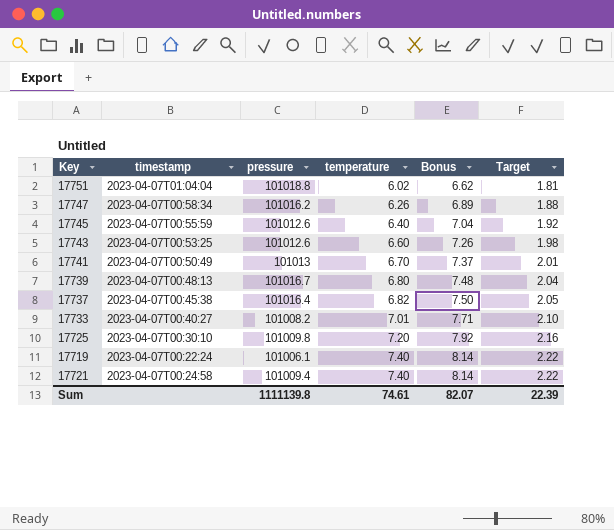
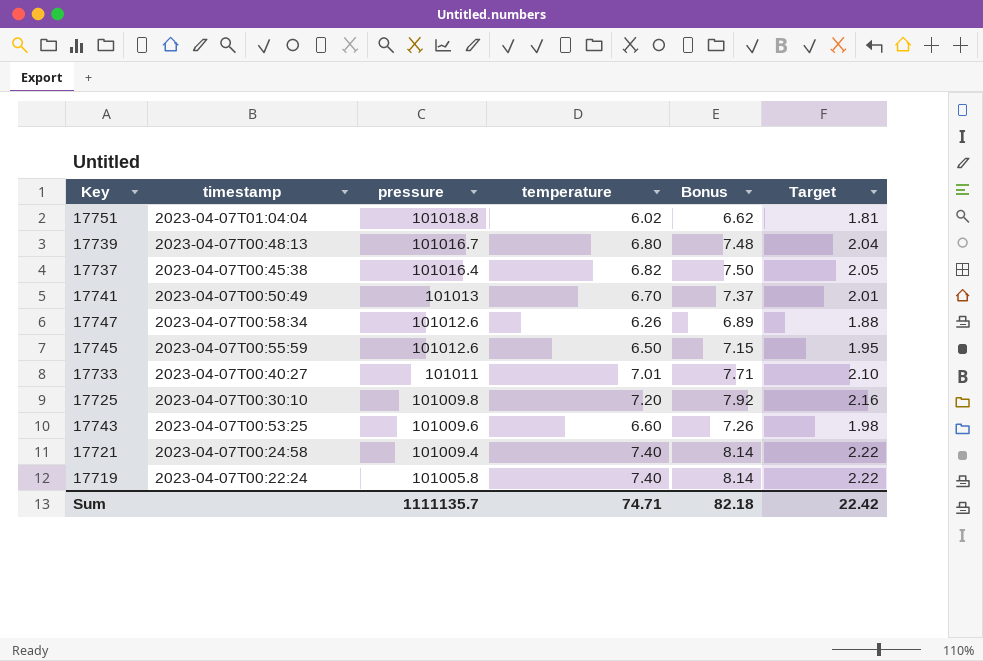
row order: temperature ascending -> pressure descending
17747 | pressure: 101016.2 -> 101012.6
17745 | temperature: 6.40 -> 6.50
17745 | Bonus: 7.04 -> 7.15
17745 | Target: 1.92 -> 1.95
17733 | pressure: 101008.2 -> 101011
17743 | pressure: 101012.6 -> 101009.6
17719 | pressure: 101006.1 -> 101005.8
Sum | pressure: 1111139.8 -> 1111135.7
Sum | temperature: 74.61 -> 74.71
Sum | Bonus: 82.07 -> 82.18
Sum | Target: 22.39 -> 22.42

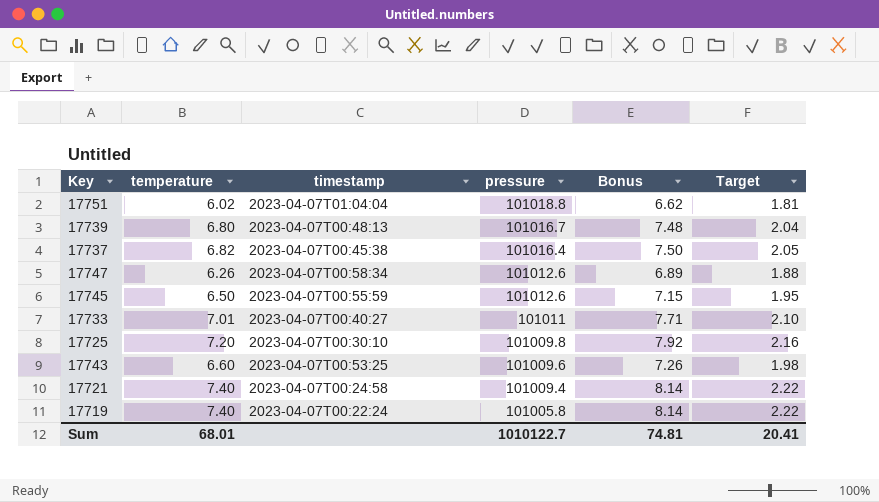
column temperature | position: 4 -> 2
row 17741: 2023-04-07T00:50:49 | 101013 | 6.70 | 7.37 | 2.01 -> none
Sum | temperature: 74.71 -> 68.01
Sum | pressure: 1111135.7 -> 1010122.7
Sum | Bonus: 82.18 -> 74.81
Sum | Target: 22.42 -> 20.41

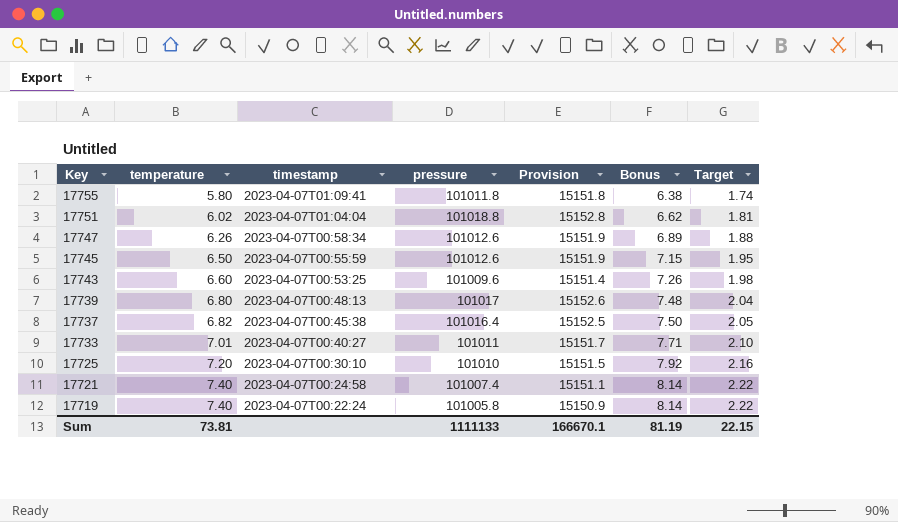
row order: pressure descending -> Key descending
column Provision | formula: none -> [pressure] * 0.15
row 17755: none -> 5.80 | 2023-04-07T01:09:41 | 101011.8 | 15151.8 | 6.38 | 1.74
17739 | pressure: 101016.7 -> 101017
17725 | pressure: 101009.8 -> 101010
17721 | pressure: 101009.4 -> 101007.4
Sum | temperature: 68.01 -> 73.81
Sum | pressure: 1010122.7 -> 1111133
Sum | Bonus: 74.81 -> 81.19
Sum | Target: 20.41 -> 22.15

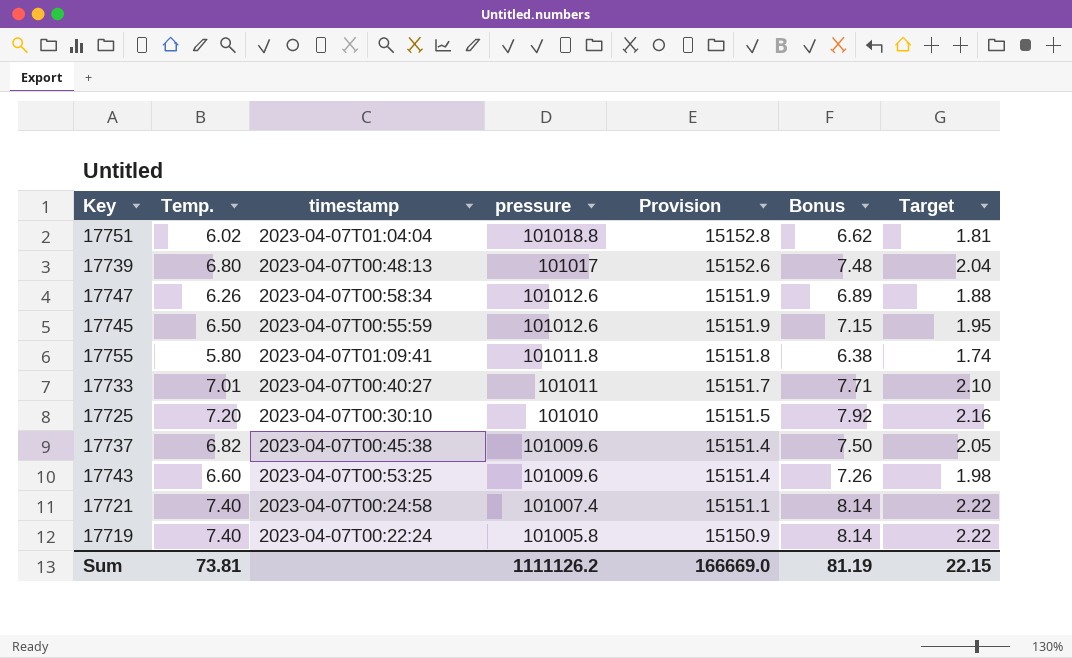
row order: Key descending -> pressure descending
column name: temperature -> Temp.
17737 | pressure: 101016.4 -> 101009.6
17737 | Provision: 15152.5 -> 15151.4
Sum | pressure: 1111133 -> 1111126.2
Sum | Provision: 166670.1 -> 166669.0

